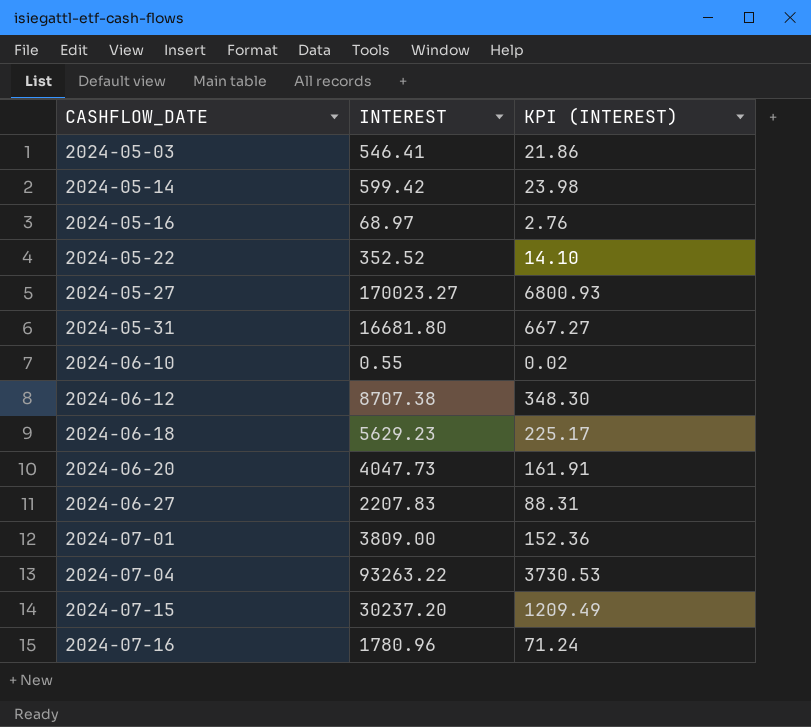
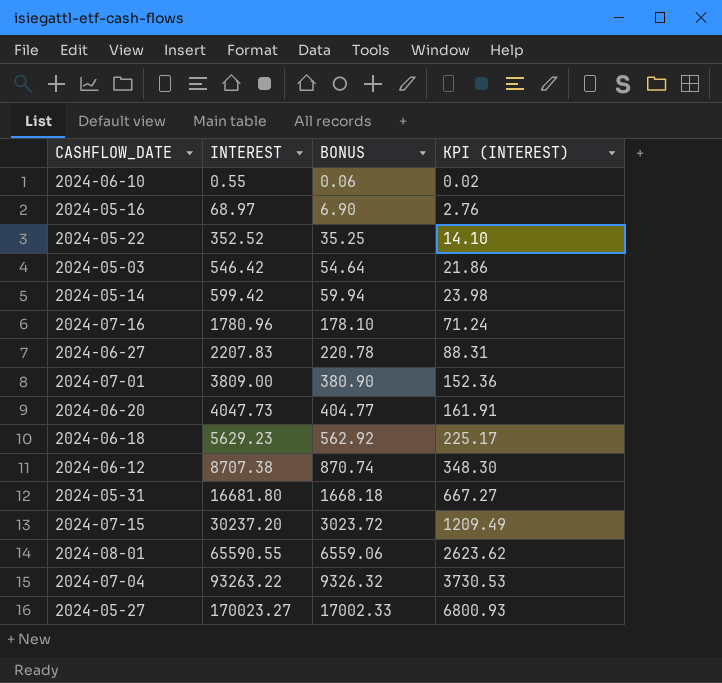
row order: CASHFLOW_DATE ascending -> INTEREST ascending
column BONUS | formula: none -> [INTEREST] * 0.1
2024-05-03 | INTEREST: 546.41 -> 546.42
row 2024-08-01: none -> 65590.55 | 6559.06 | 2623.62

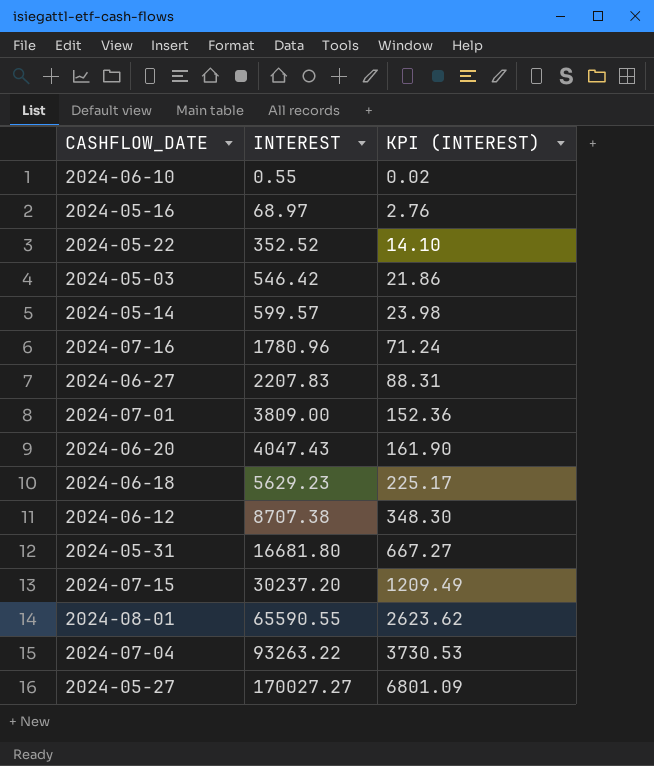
column BONUS | formula: [INTEREST] * 0.1 -> none
2024-05-14 | INTEREST: 599.42 -> 599.57
2024-06-20 | INTEREST: 4047.73 -> 4047.43
2024-06-20 | KPI (INTEREST): 161.91 -> 161.90
2024-05-27 | INTEREST: 170023.27 -> 170027.27
2024-05-27 | KPI (INTEREST): 6800.93 -> 6801.09

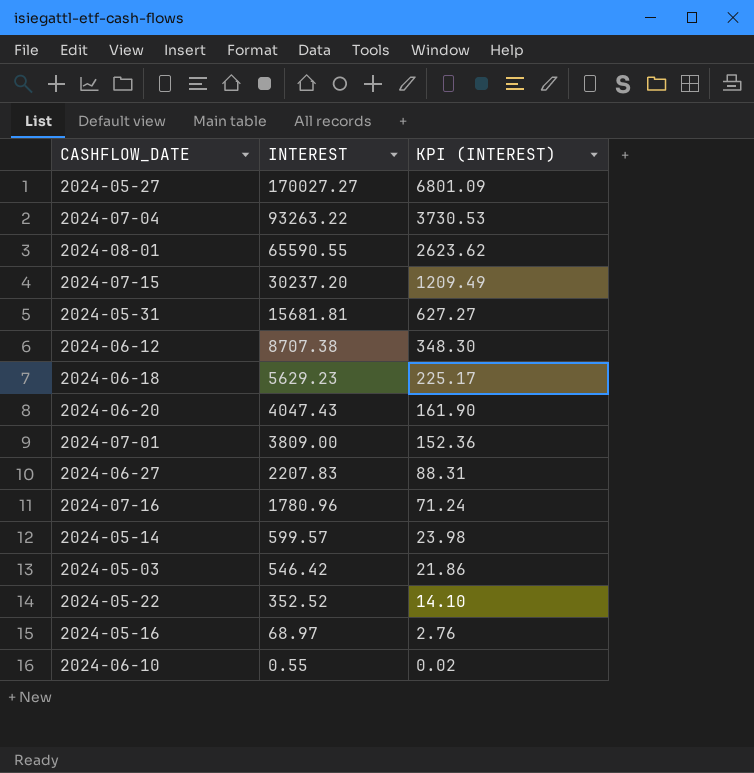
row order: INTEREST ascending -> INTEREST descending
2024-05-31 | INTEREST: 16681.80 -> 15681.81
2024-05-31 | KPI (INTEREST): 667.27 -> 627.27

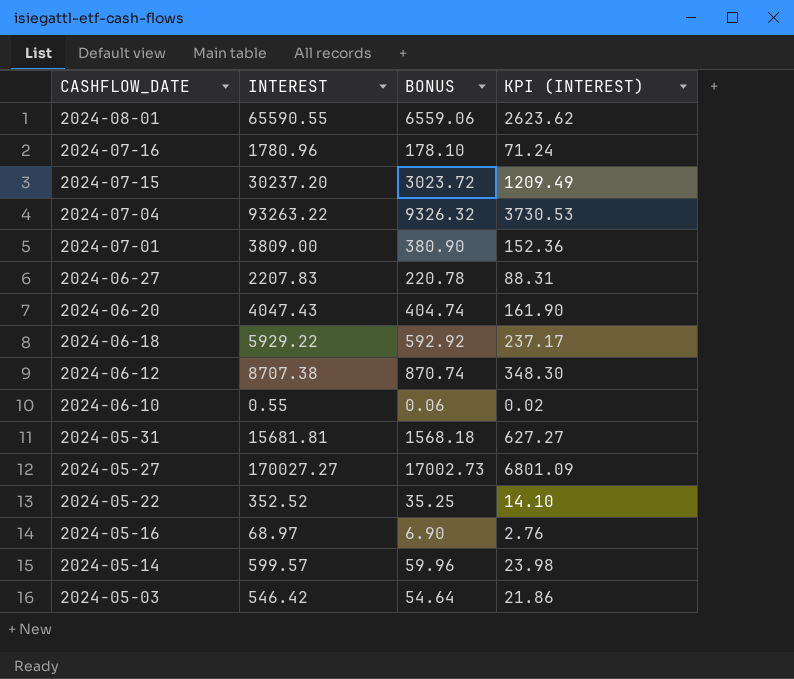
row order: INTEREST descending -> CASHFLOW_DATE descending
column BONUS | formula: none -> [INTEREST] * 0.1
2024-06-18 | INTEREST: 5629.23 -> 5929.22
2024-06-18 | KPI (INTEREST): 225.17 -> 237.17

